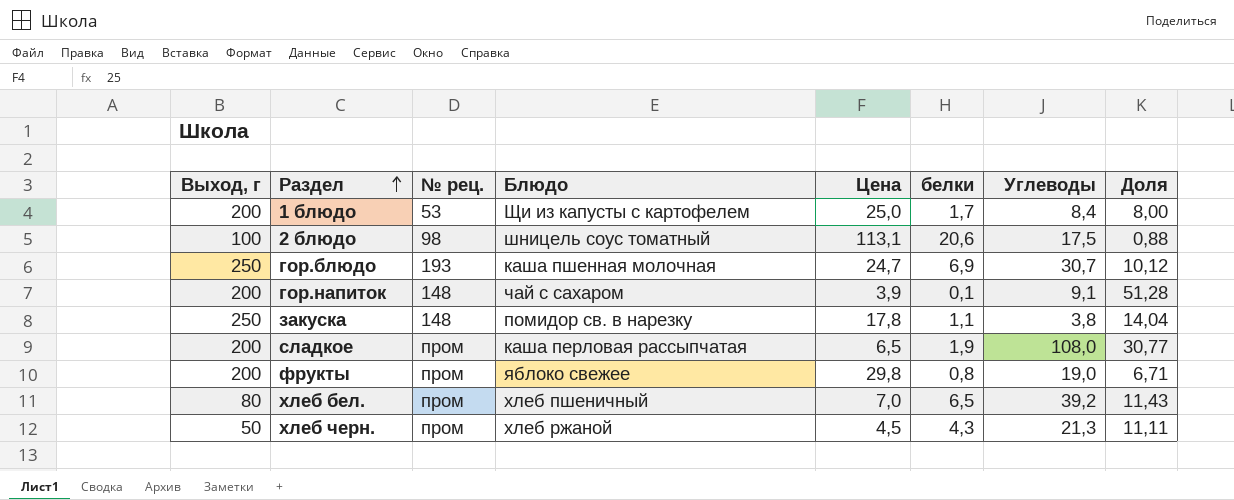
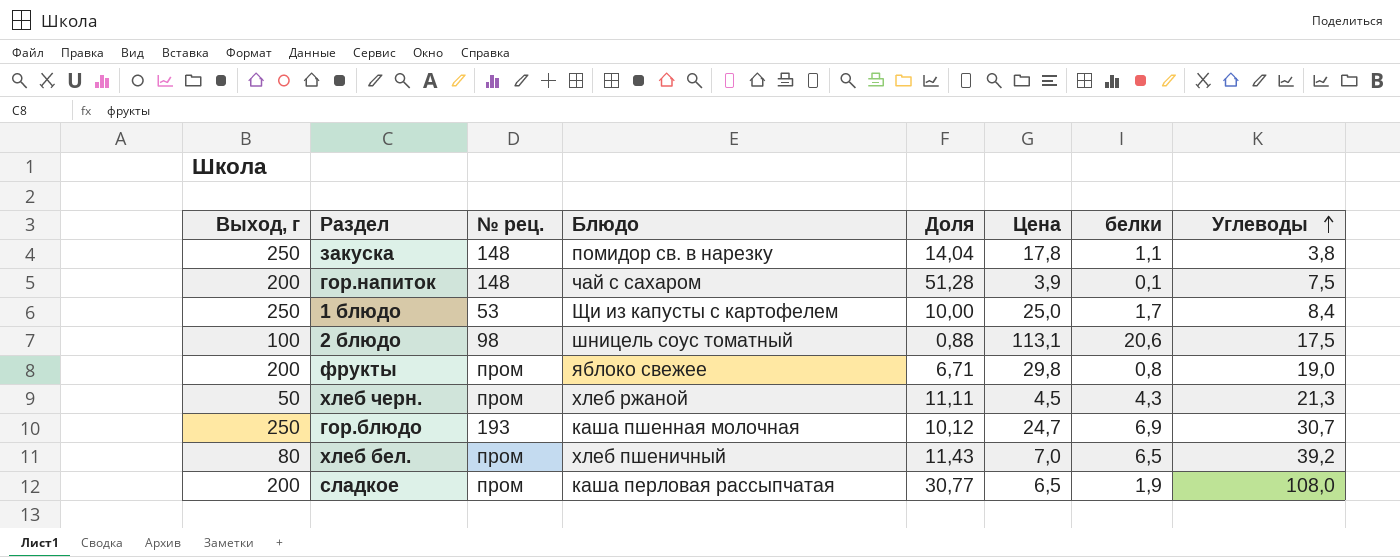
row order: Раздел ascending -> Углеводы ascending
column Доля | position: 8 -> 5
гор.напиток | Углеводы: 9,1 -> 7,5
1 блюдо | Выход, г: 200 -> 250
1 блюдо | Доля: 8,00 -> 10,00

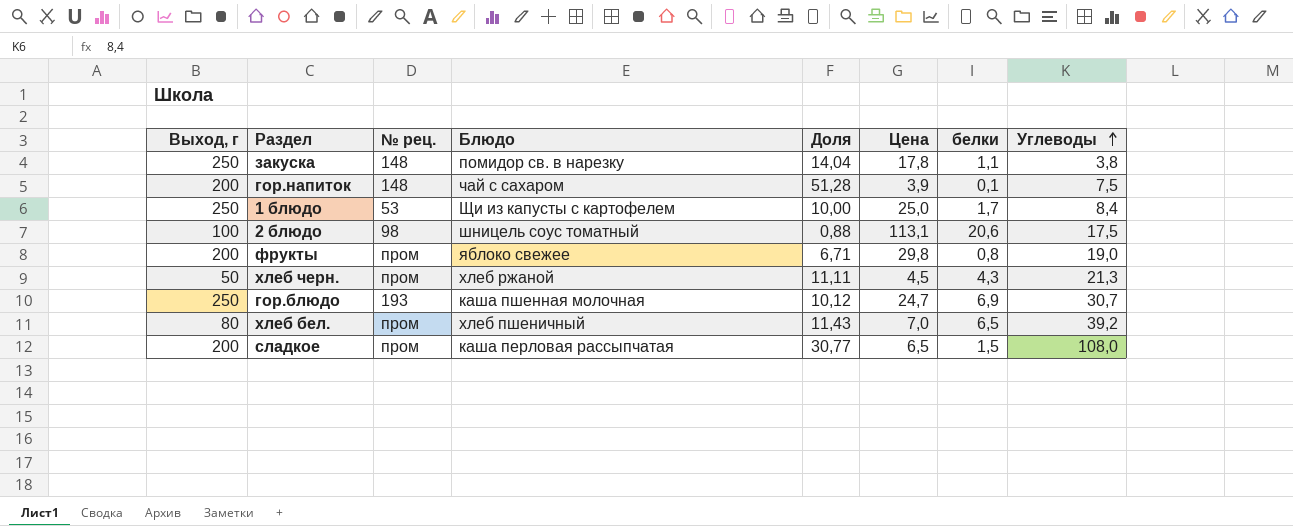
сладкое | белки: 1,9 -> 1,5

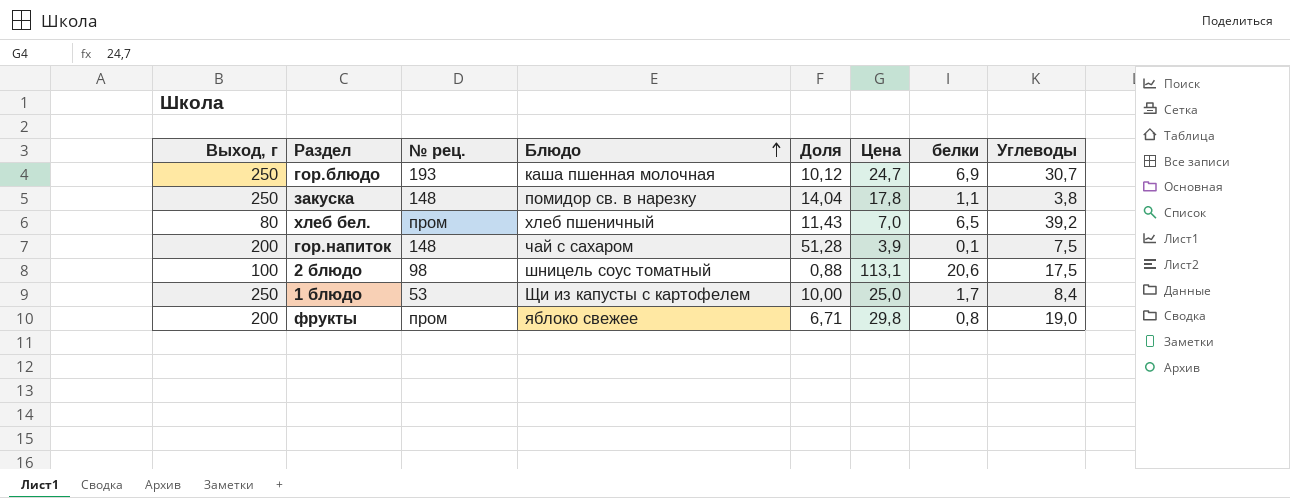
row order: Углеводы ascending -> Блюдо ascending
row хлеб черн.: 50 | пром | хлеб ржаной | 11,11 | 4,5 | 4,3 | 21,3 -> none
row сладкое: 200 | пром | каша перловая рассыпчатая | 30,77 | 6,5 | 1,5 | 108,0 -> none

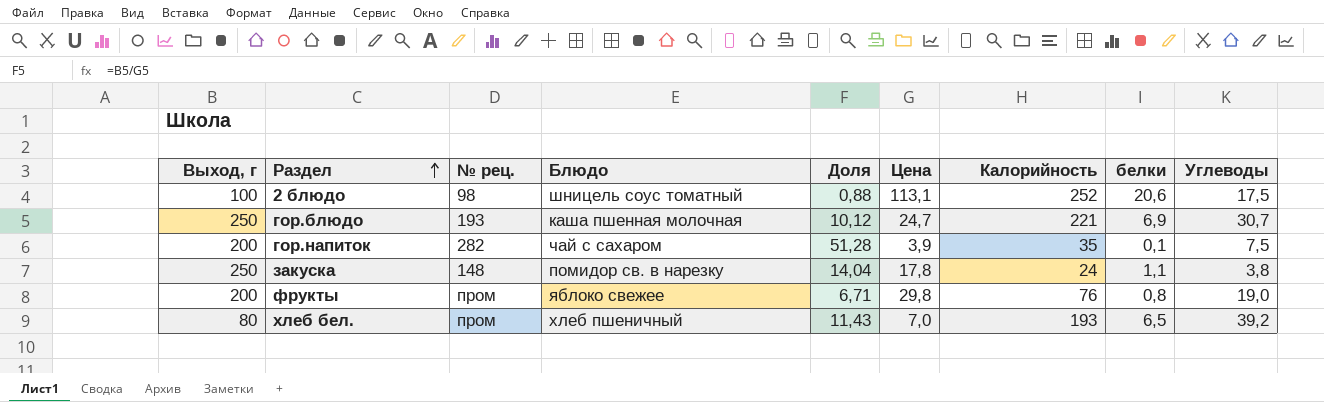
row order: Блюдо ascending -> Раздел ascending
column Калорийность | position: none -> 7
row 1 блюдо: 250 | 53 | Щи из капусты с картофелем | 10,00 | 25,0 | 1,7 | 8,4 -> none
гор.напиток | № рец.: 148 -> 282

